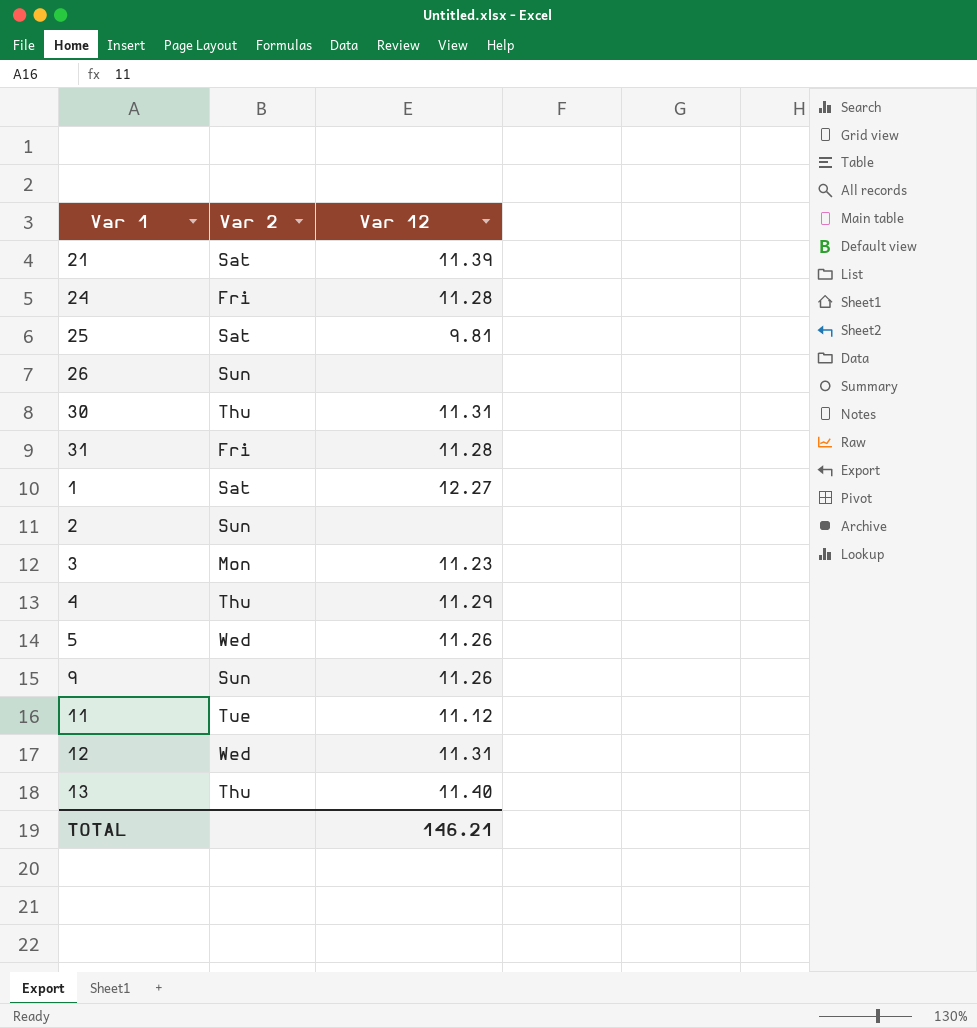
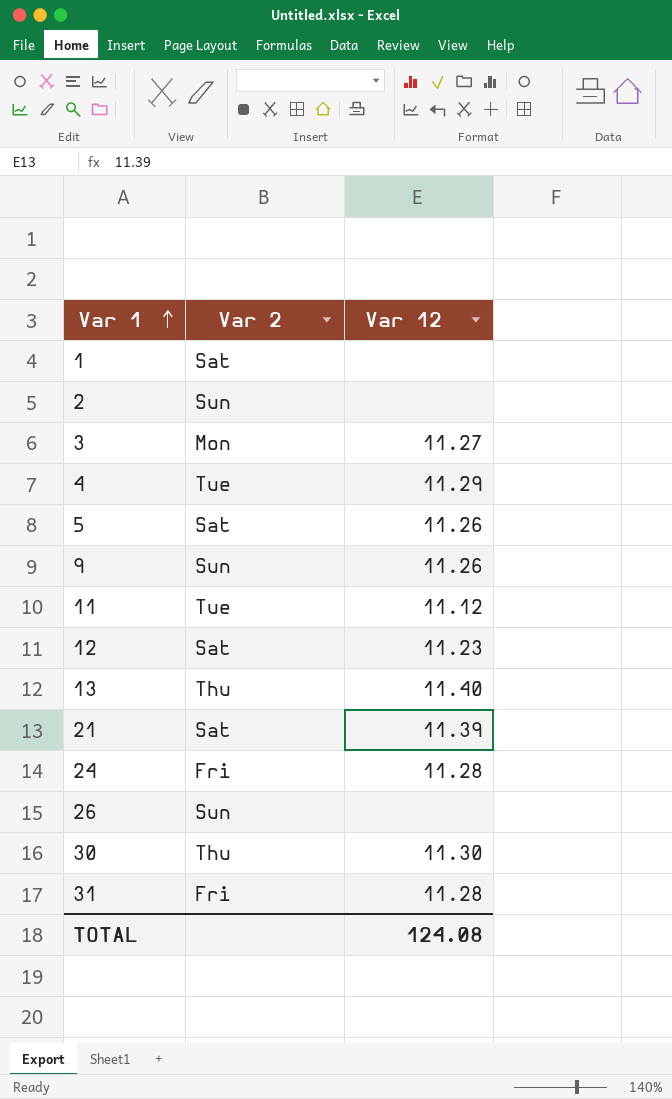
row order: none -> Var 1 ascending
row 25: Sat | 9.81 -> none
1 | Var 12: 12.27 -> none
3 | Var 12: 11.23 -> 11.27
4 | Var 2: Thu -> Tue
5 | Var 2: Wed -> Sat
12 | Var 2: Wed -> Sat
12 | Var 12: 11.31 -> 11.23
30 | Var 12: 11.31 -> 11.30
TOTAL | Var 12: 146.21 -> 124.08

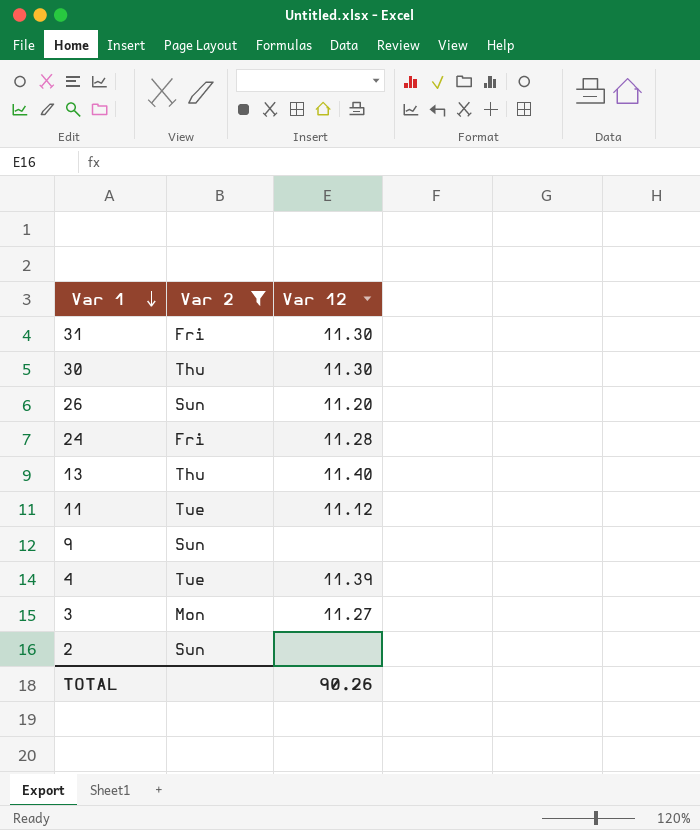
filter: none -> Var 2 != Sat
row order: Var 1 ascending -> Var 1 descending
31 | Var 12: 11.28 -> 11.30
26 | Var 12: none -> 11.20
9 | Var 12: 11.26 -> none
4 | Var 12: 11.29 -> 11.39
TOTAL | Var 12: 124.08 -> 90.26

